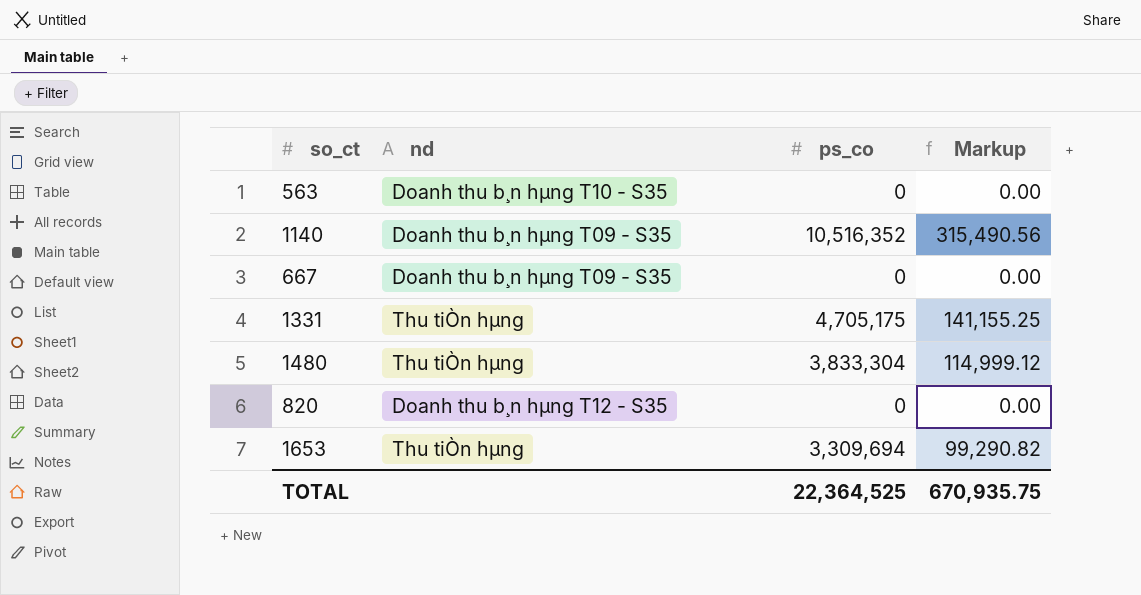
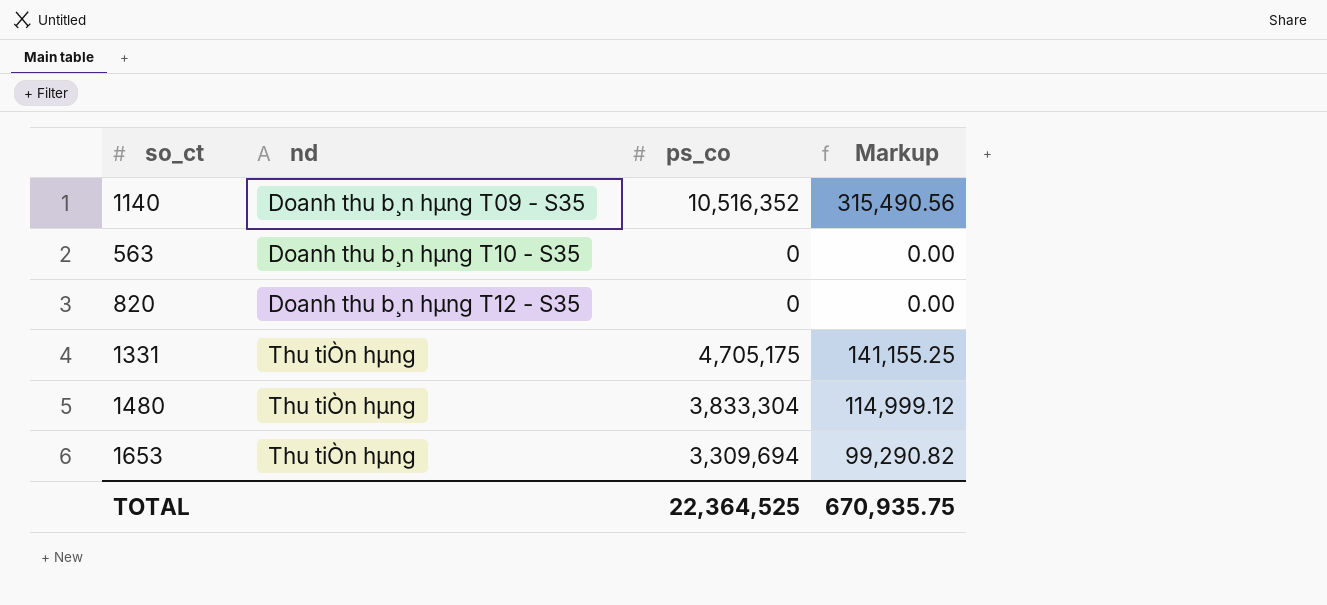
row order: none -> nd ascending
row 667: Doanh thu b¸n hµng T09 - S35 | 0 | 0.00 -> none

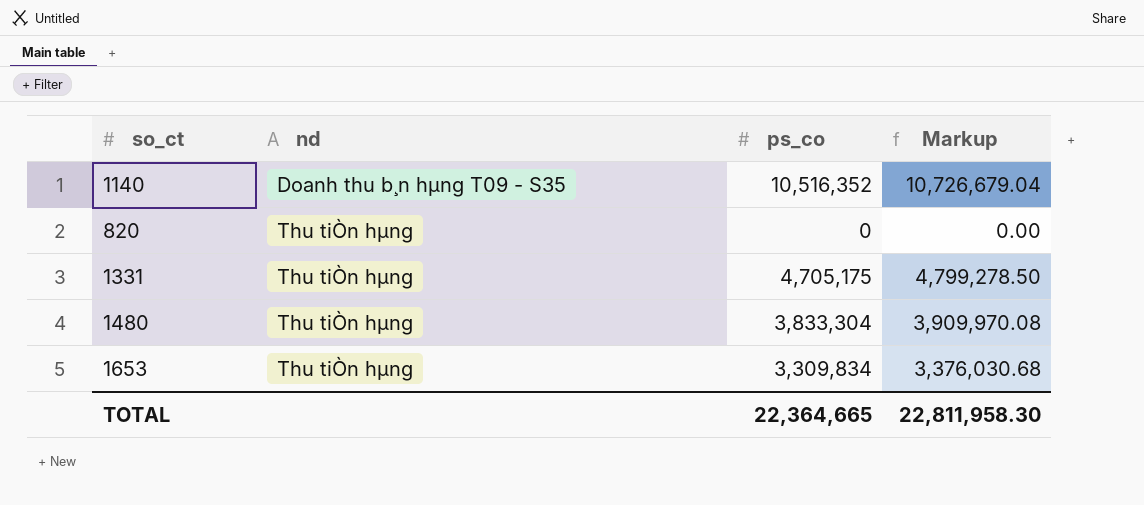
column Markup | formula: [ps_co] * 0.03 -> [ps_co] * 1.02
row 563: Doanh thu b¸n hµng T10 - S35 | 0 | 0.00 -> none
820 | nd: Doanh thu b¸n hµng T12 - S35 -> Thu tiÒn hµng
1653 | ps_co: 3,309,694 -> 3,309,834
TOTAL | ps_co: 22,364,525 -> 22,364,665
TOTAL | Markup: 670,935.75 -> 22,811,958.30

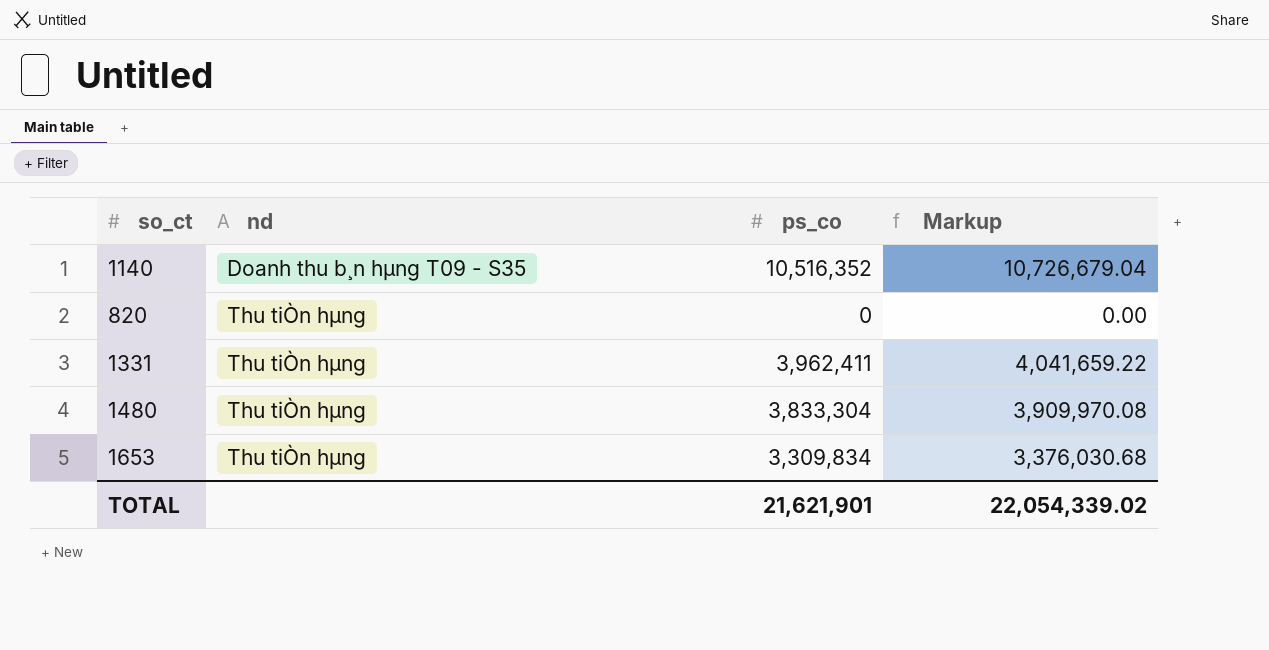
1331 | ps_co: 4,705,175 -> 3,962,411
1331 | Markup: 4,799,278.50 -> 4,041,659.22
TOTAL | ps_co: 22,364,665 -> 21,621,901
TOTAL | Markup: 22,811,958.30 -> 22,054,339.02

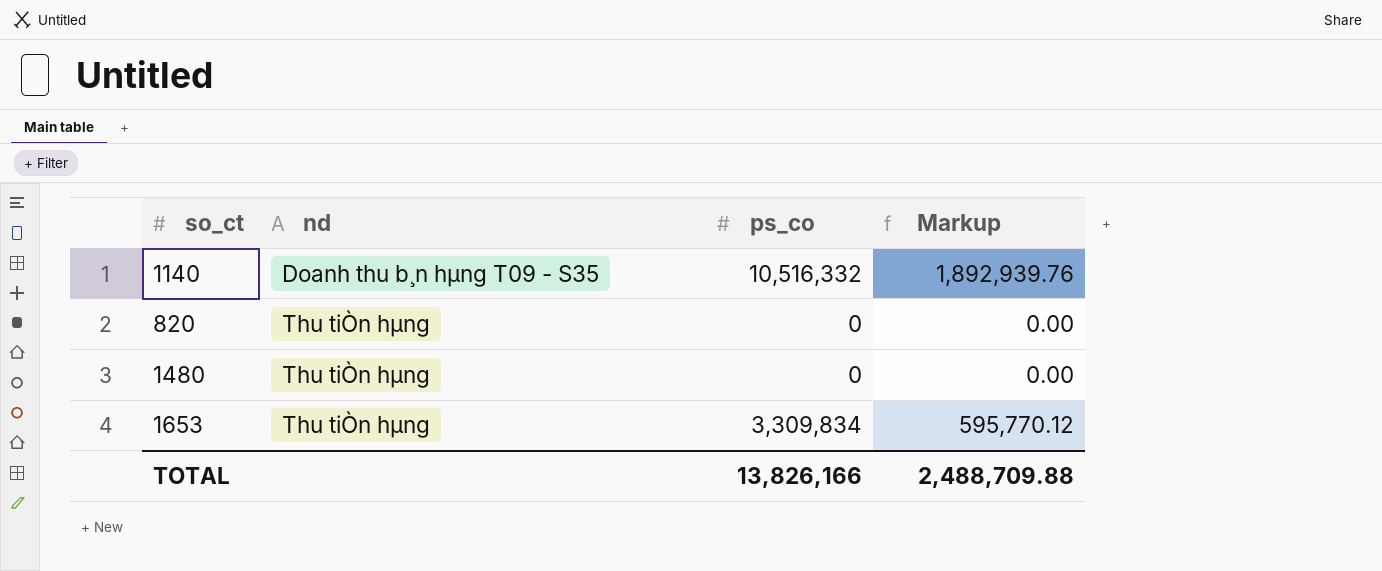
column Markup | formula: [ps_co] * 1.02 -> [ps_co] * 0.18
row 1331: Thu tiÒn hµng | 3,962,411 | 4,041,659.22 -> none
1140 | ps_co: 10,516,352 -> 10,516,332
1480 | ps_co: 3,833,304 -> 0
TOTAL | ps_co: 21,621,901 -> 13,826,166
TOTAL | Markup: 22,054,339.02 -> 2,488,709.88

